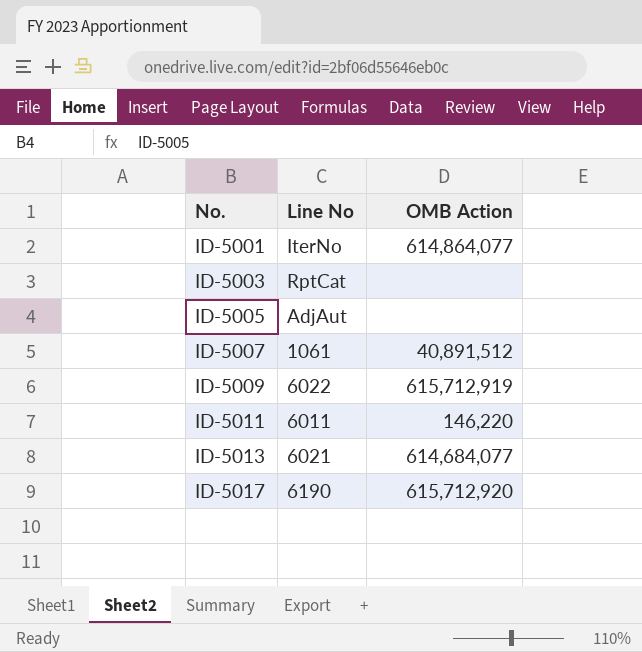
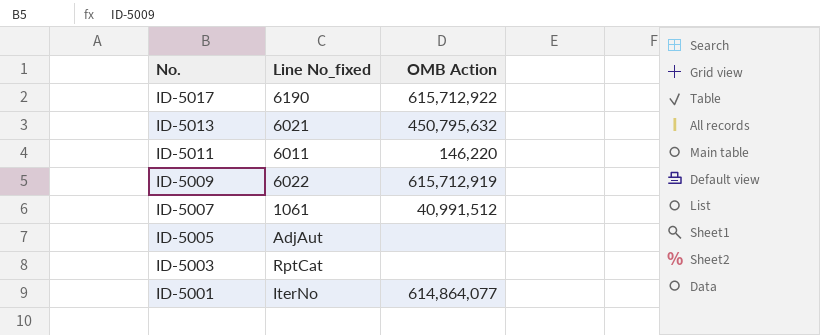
row order: No. ascending -> No. descending
column name: Line No -> Line No_fixed
ID-5017 | OMB Action: 615,712,920 -> 615,712,922
ID-5013 | OMB Action: 614,684,077 -> 450,795,632
ID-5007 | OMB Action: 40,891,512 -> 40,991,512

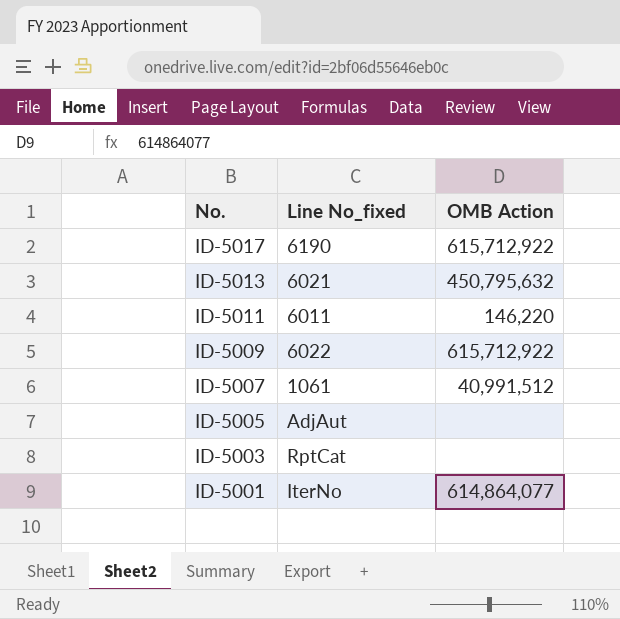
ID-5009 | OMB Action: 615,712,919 -> 615,712,922

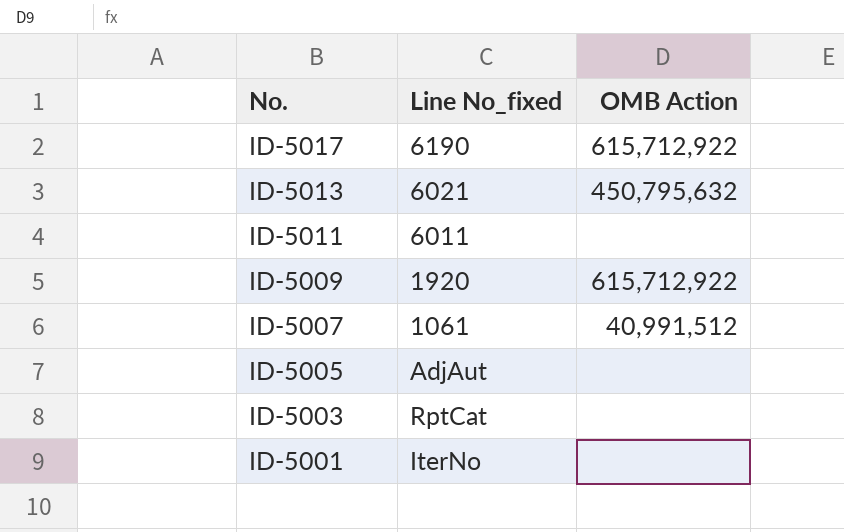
ID-5011 | OMB Action: 146,220 -> none
ID-5009 | Line No_fixed: 6022 -> 1920
ID-5001 | OMB Action: 614,864,077 -> none

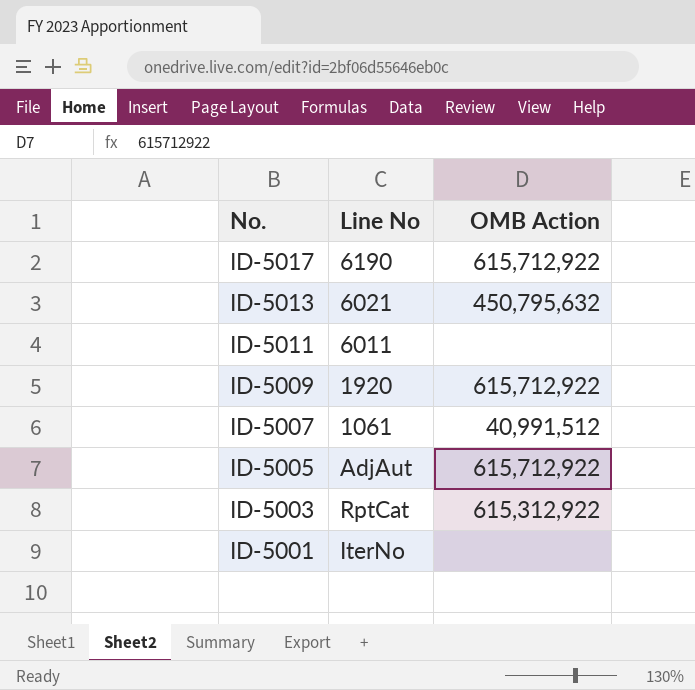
column name: Line No_fixed -> Line No
ID-5005 | OMB Action: none -> 615,712,922
ID-5003 | OMB Action: none -> 615,312,922

